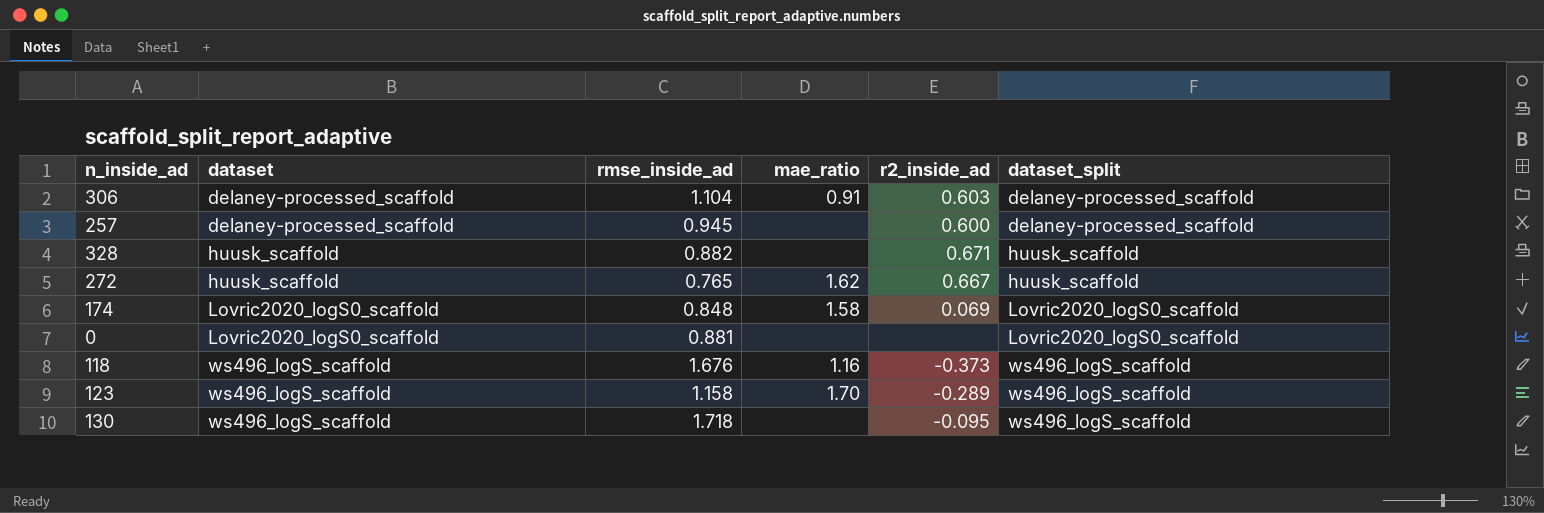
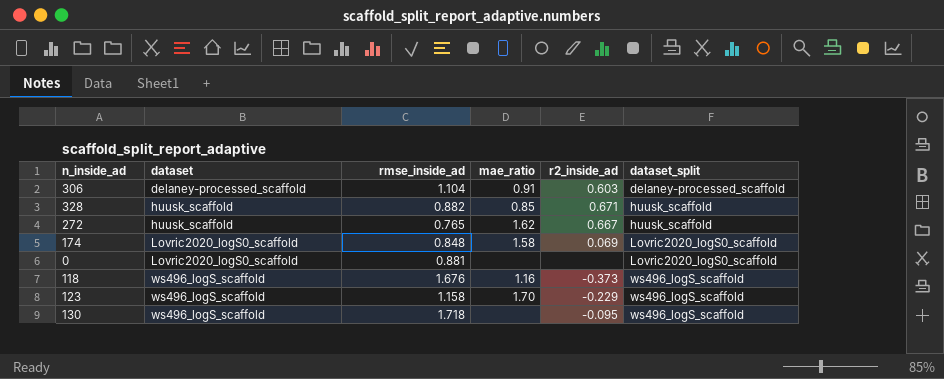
row 257: delaney-processed_scaffold | 0.945 | none | 0.600 | delaney-processed_scaffold -> none
328 | mae_ratio: none -> 0.85
123 | r2_inside_ad: -0.289 -> -0.229

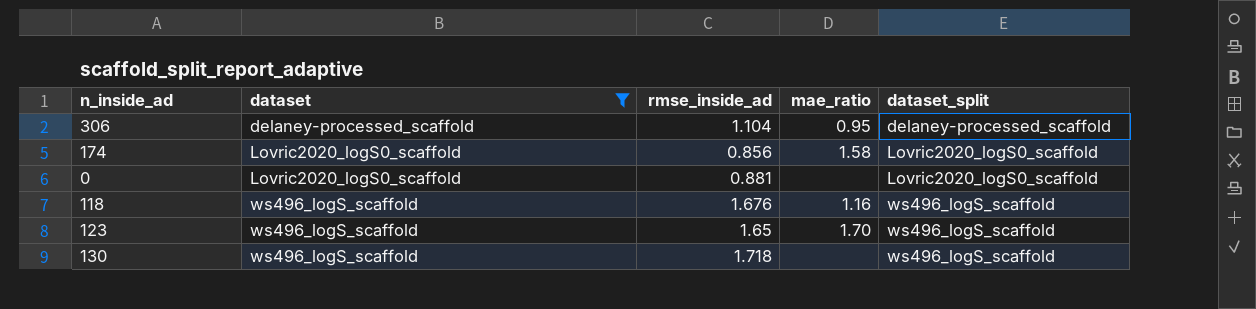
filter: none -> dataset != huusk_scaffold
column r2_inside_ad | position: 5 -> none
306 | mae_ratio: 0.91 -> 0.95
174 | rmse_inside_ad: 0.848 -> 0.856
123 | rmse_inside_ad: 1.158 -> 1.65

